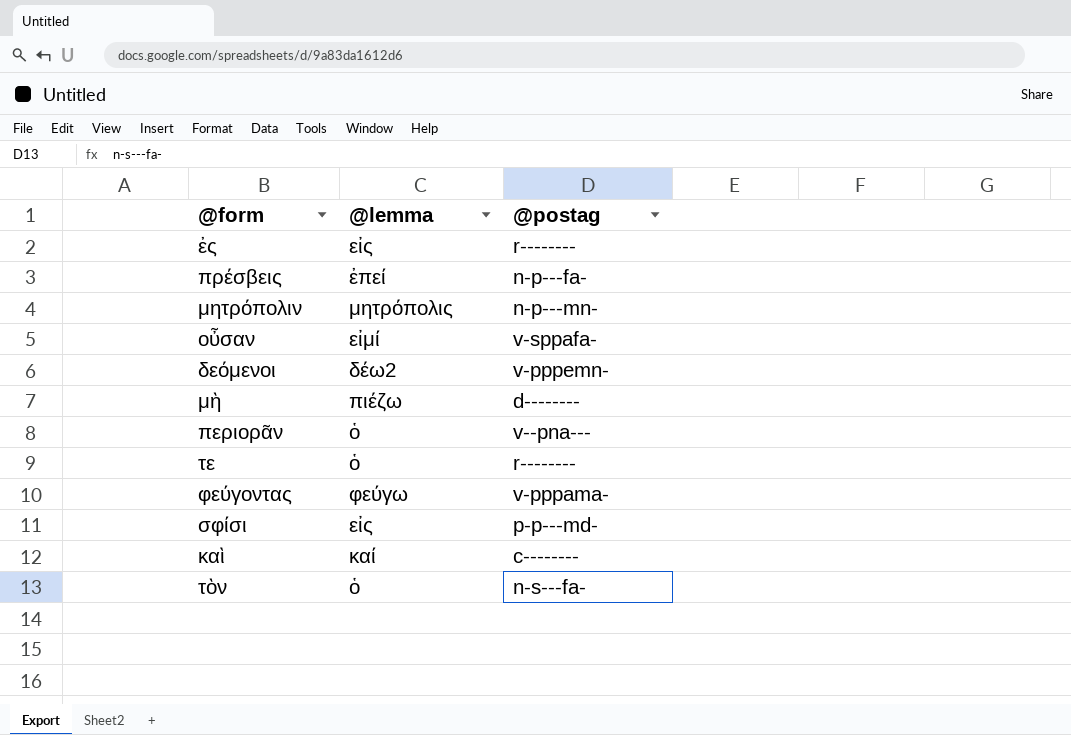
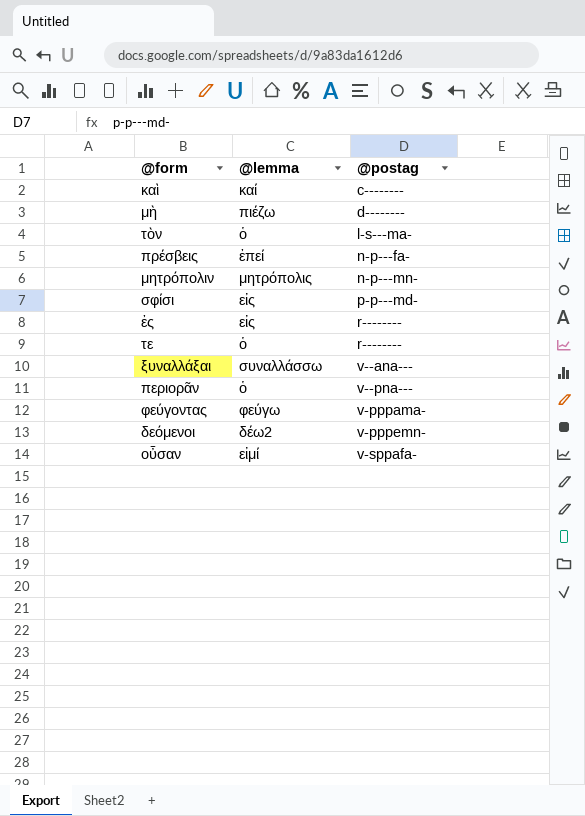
row order: none -> @postag ascending
τὸν | @postag: n-s---fa- -> l-s---ma-
row ξυναλλάξαι: none -> συναλλάσσω | v--ana---

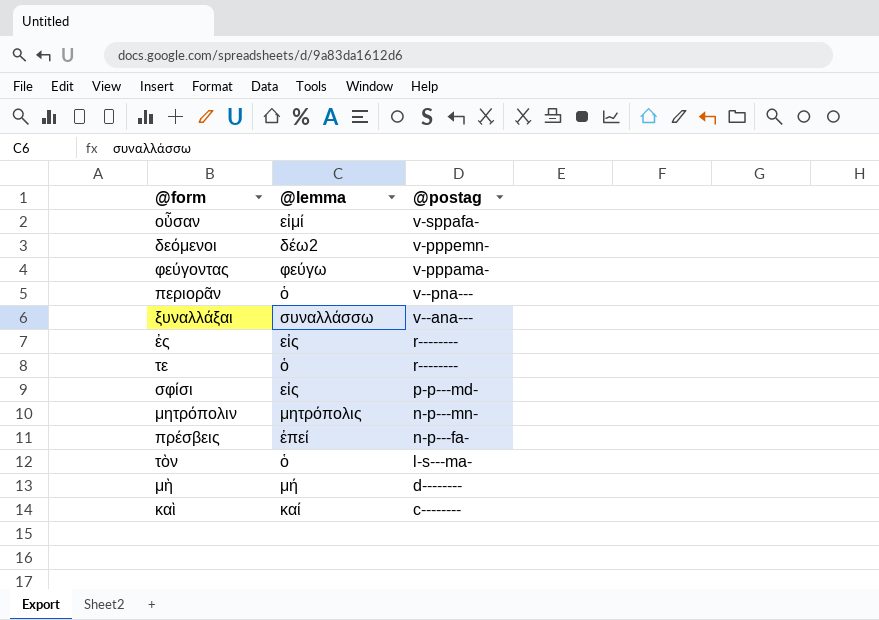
row order: @postag ascending -> @postag descending
μὴ | @lemma: πιέζω -> μή

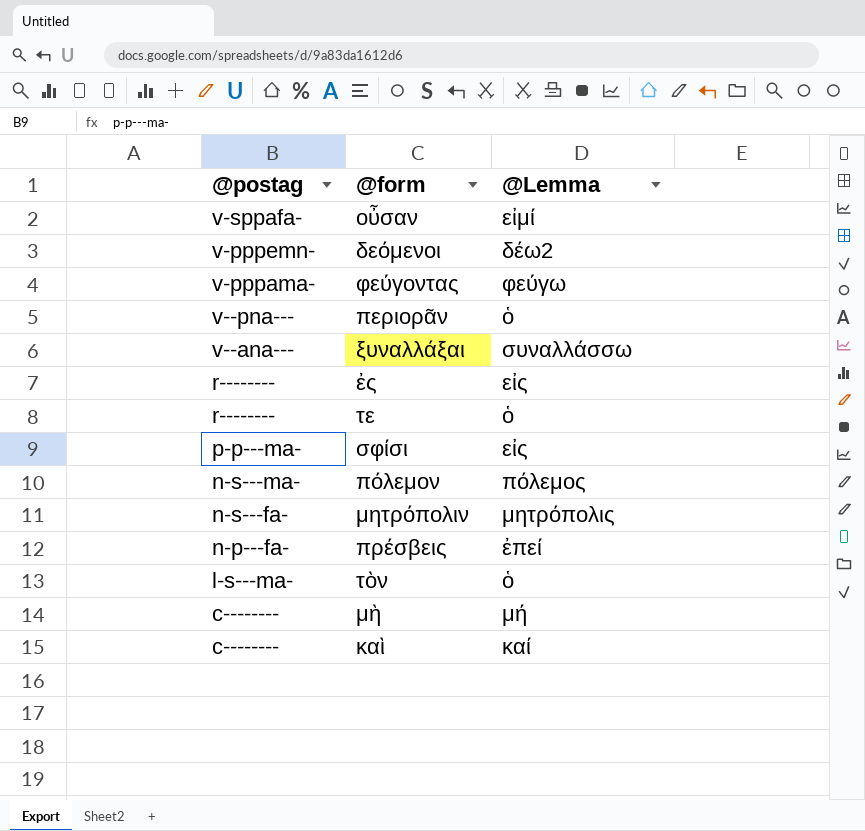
column @postag | position: 3 -> 1
column name: @lemma -> @Lemma
σφίσι | @postag: p-p---md- -> p-p---ma-
row πόλεμον: none -> n-s---ma- | πόλεμος
μητρόπολιν | @postag: n-p---mn- -> n-s---fa-
μὴ | @postag: d-------- -> c--------

